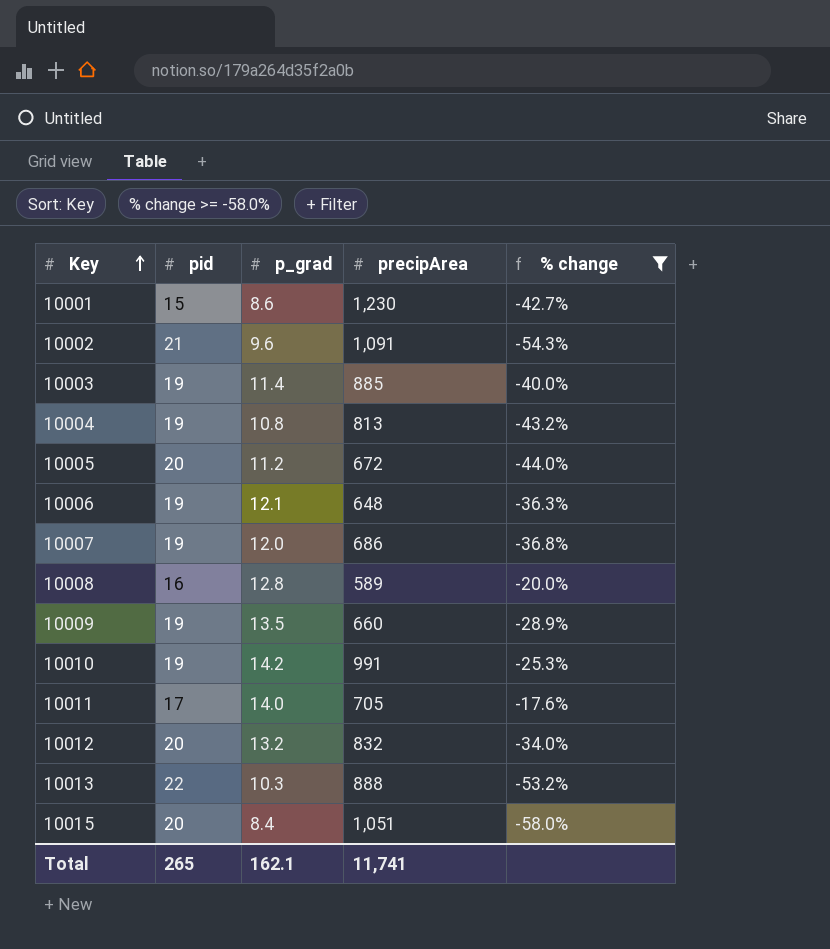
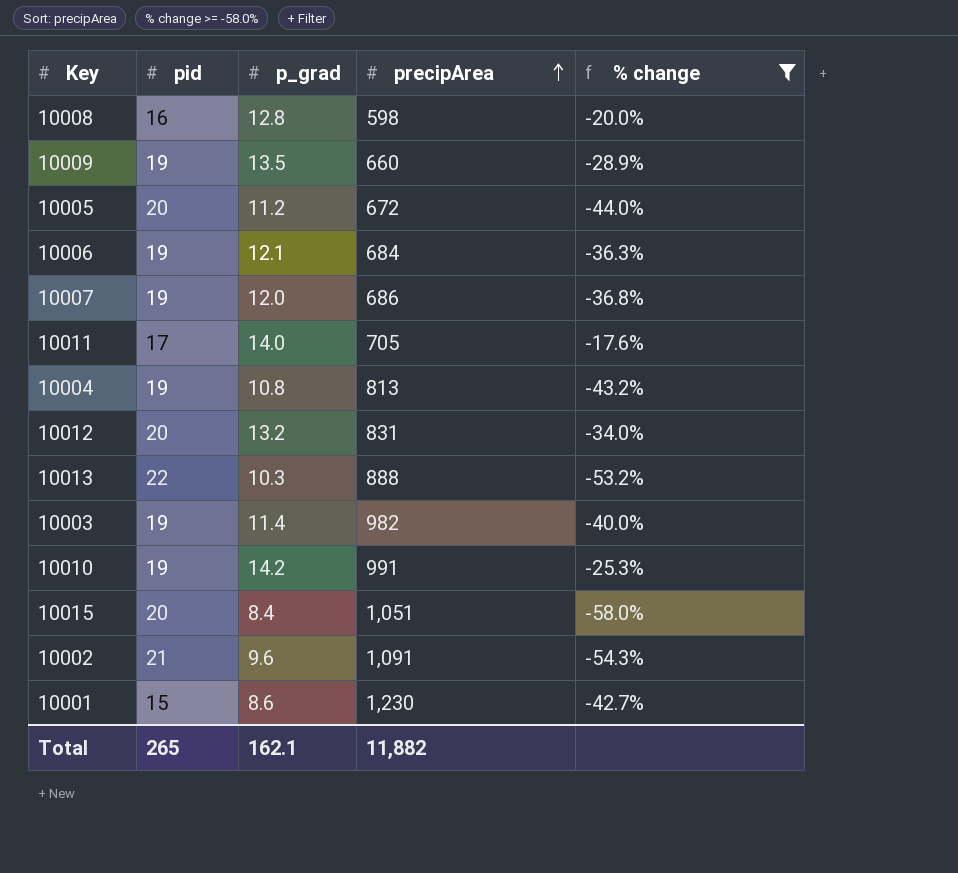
row order: Key ascending -> precipArea ascending
10008 | precipArea: 589 -> 598
10006 | precipArea: 648 -> 684
10012 | precipArea: 832 -> 831
10003 | precipArea: 885 -> 982
Total | precipArea: 11,741 -> 11,882

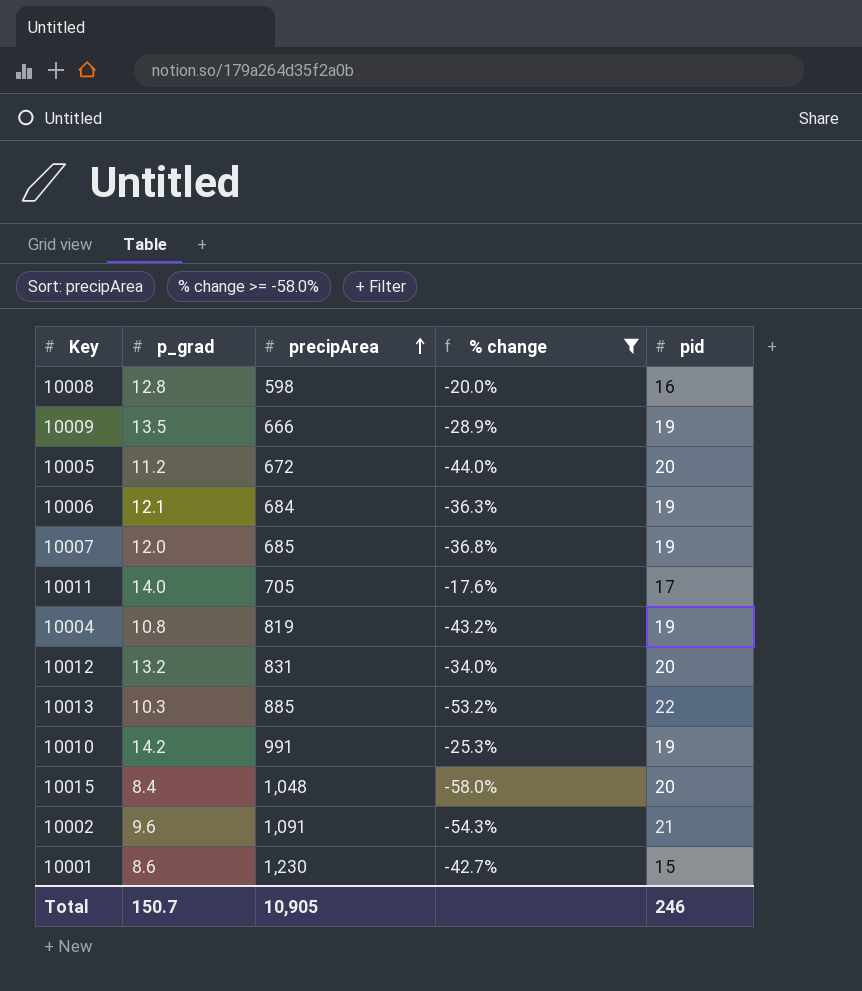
column pid | position: 2 -> 5
row 10003: 19 | 11.4 | 982 | -40.0% -> none
10009 | precipArea: 660 -> 666
10007 | precipArea: 686 -> 685
10004 | precipArea: 813 -> 819
10013 | precipArea: 888 -> 885
10015 | precipArea: 1,051 -> 1,048
Total | p_grad: 162.1 -> 150.7
Total | precipArea: 11,882 -> 10,905
Total | pid: 265 -> 246

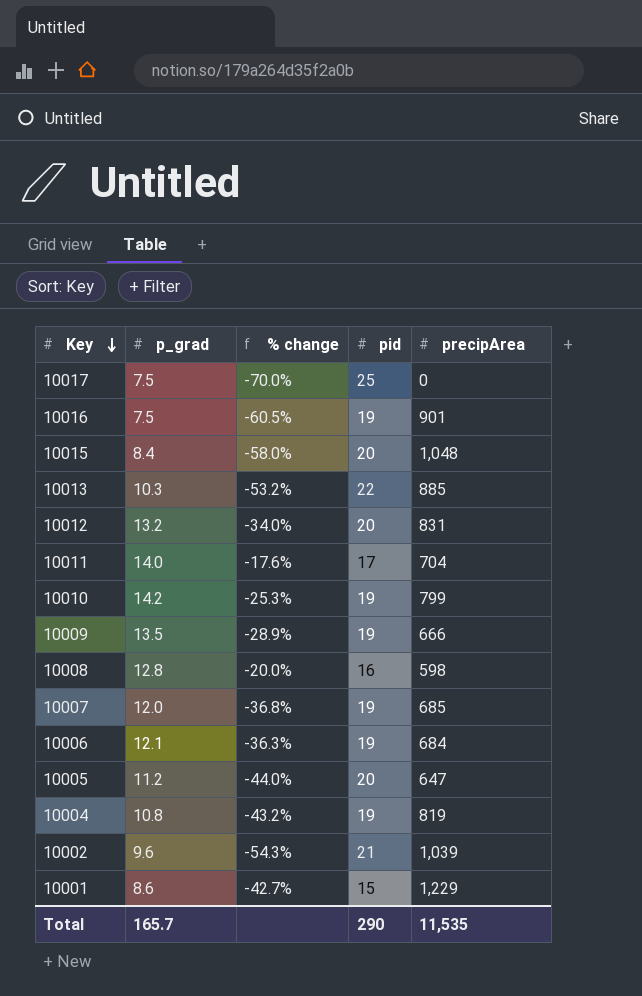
filter: % change >= -58.0% -> none
row order: precipArea ascending -> Key descending
column precipArea | position: 3 -> 5
10011 | precipArea: 705 -> 704
10010 | precipArea: 991 -> 799
10005 | precipArea: 672 -> 647
10002 | precipArea: 1,091 -> 1,039
10001 | precipArea: 1,230 -> 1,229
Total | p_grad: 150.7 -> 165.7
Total | pid: 246 -> 290
Total | precipArea: 10,905 -> 11,535

